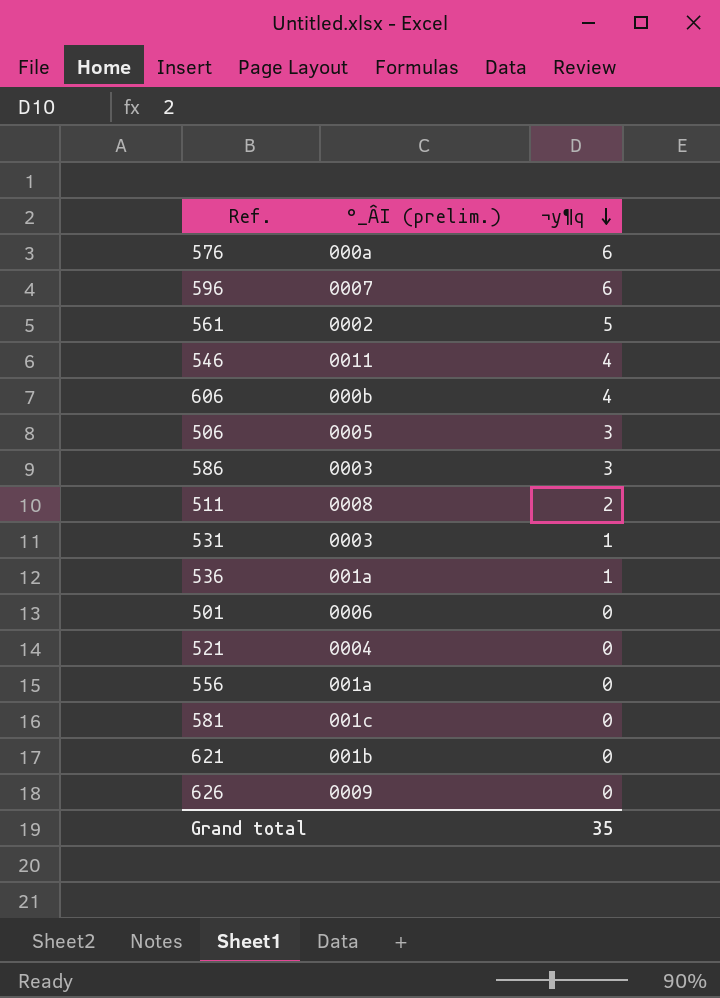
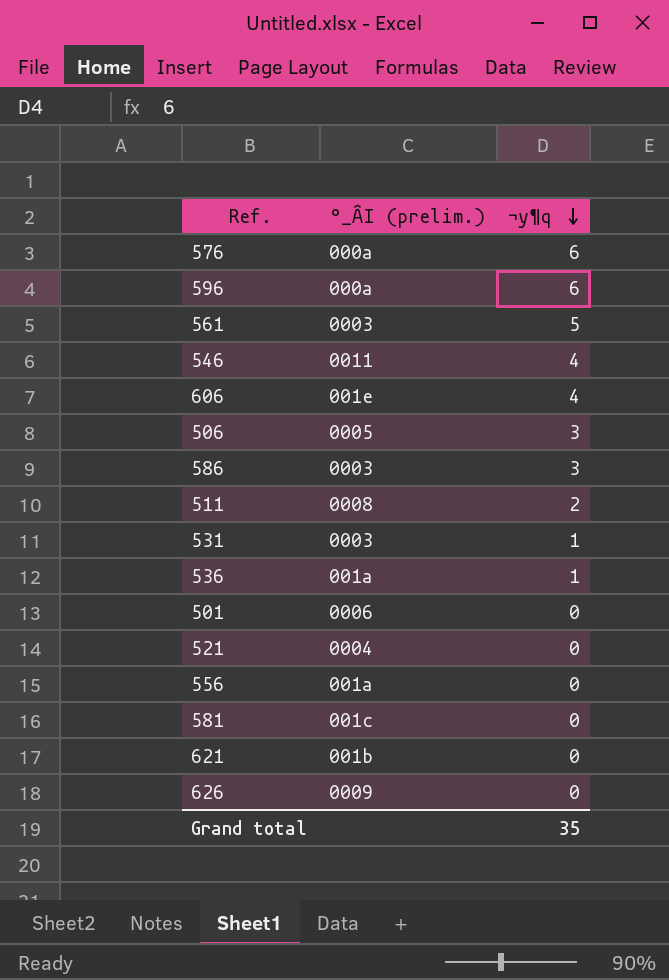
596 | °_ÂI (prelim.): 0007 -> 000a
561 | °_ÂI (prelim.): 0002 -> 0003
606 | °_ÂI (prelim.): 000b -> 001e

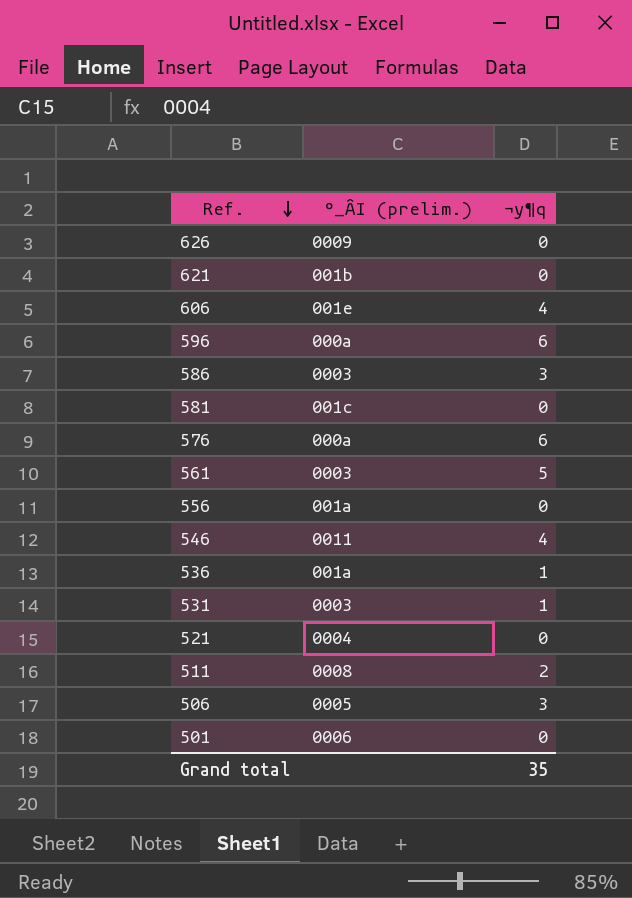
row order: ¬y¶q descending -> Ref. descending

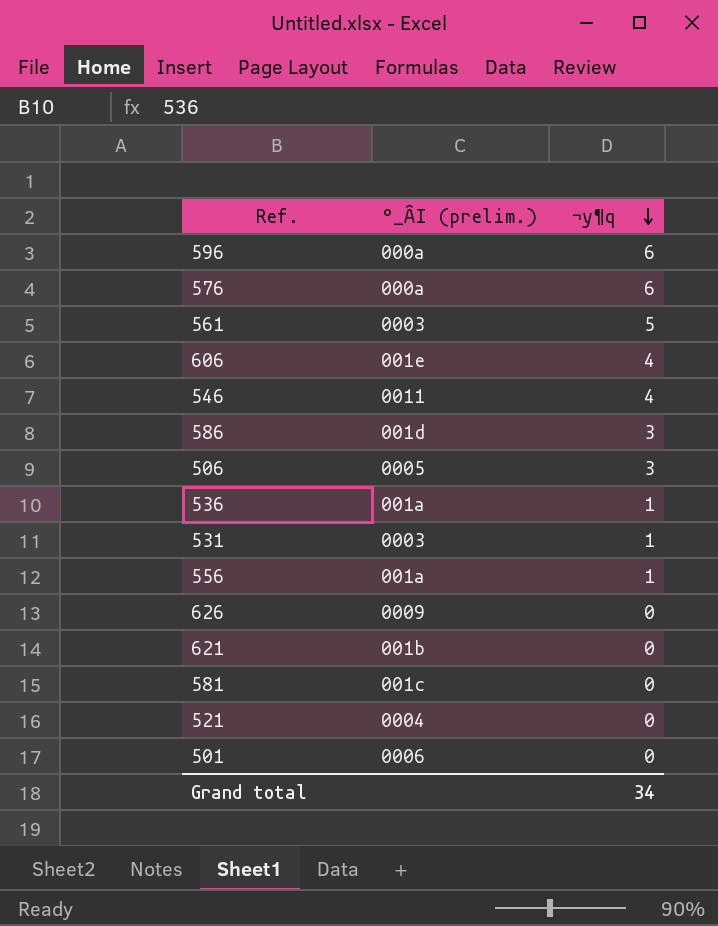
row order: Ref. descending -> ¬y¶q descending
row 511: 0008 | 2 -> none
586 | °_ÂI (prelim.): 0003 -> 001d
556 | ¬y¶q: 0 -> 1
Grand total | ¬y¶q: 35 -> 34

